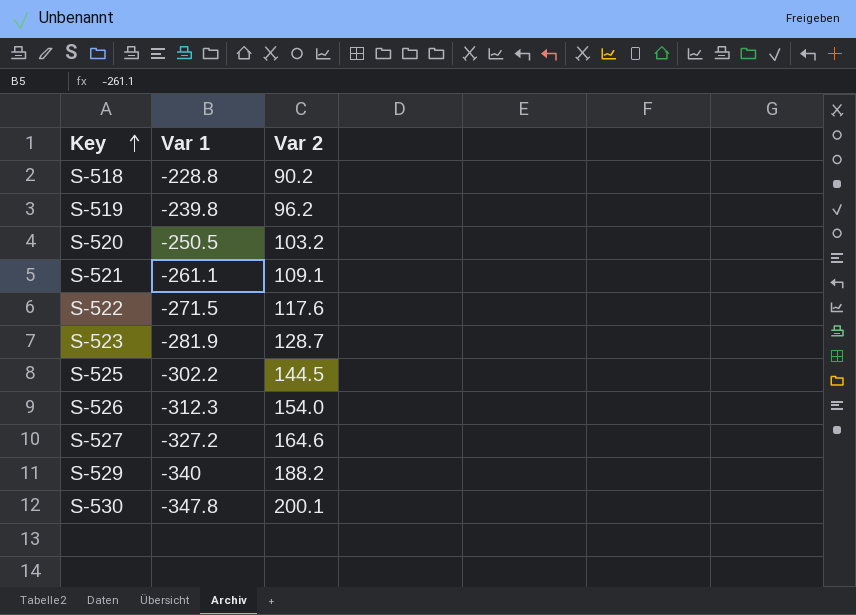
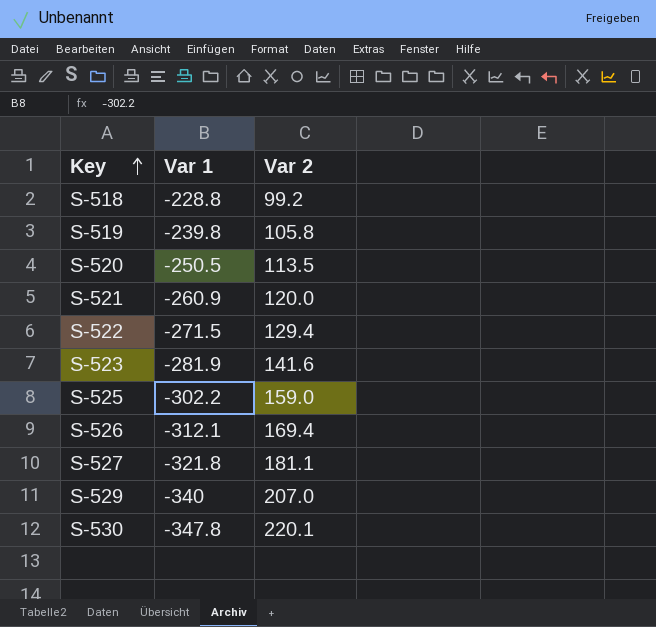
S-518 | Var 2: 90.2 -> 99.2
S-519 | Var 2: 96.2 -> 105.8
S-520 | Var 2: 103.2 -> 113.5
S-521 | Var 1: -261.1 -> -260.9
S-521 | Var 2: 109.1 -> 120.0
S-522 | Var 2: 117.6 -> 129.4
S-523 | Var 2: 128.7 -> 141.6
S-525 | Var 2: 144.5 -> 159.0
S-526 | Var 1: -312.3 -> -312.1
S-526 | Var 2: 154.0 -> 169.4
S-527 | Var 1: -327.2 -> -321.8
S-527 | Var 2: 164.6 -> 181.1
S-529 | Var 2: 188.2 -> 207.0
S-530 | Var 2: 200.1 -> 220.1

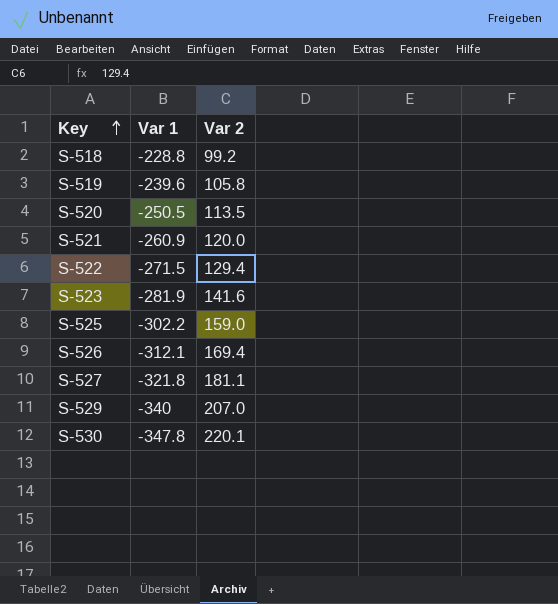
S-519 | Var 1: -239.8 -> -239.6

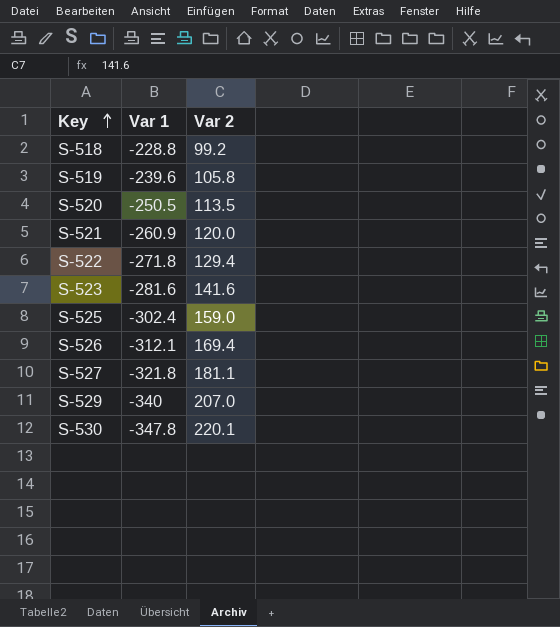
S-522 | Var 1: -271.5 -> -271.8
S-523 | Var 1: -281.9 -> -281.6
S-525 | Var 1: -302.2 -> -302.4

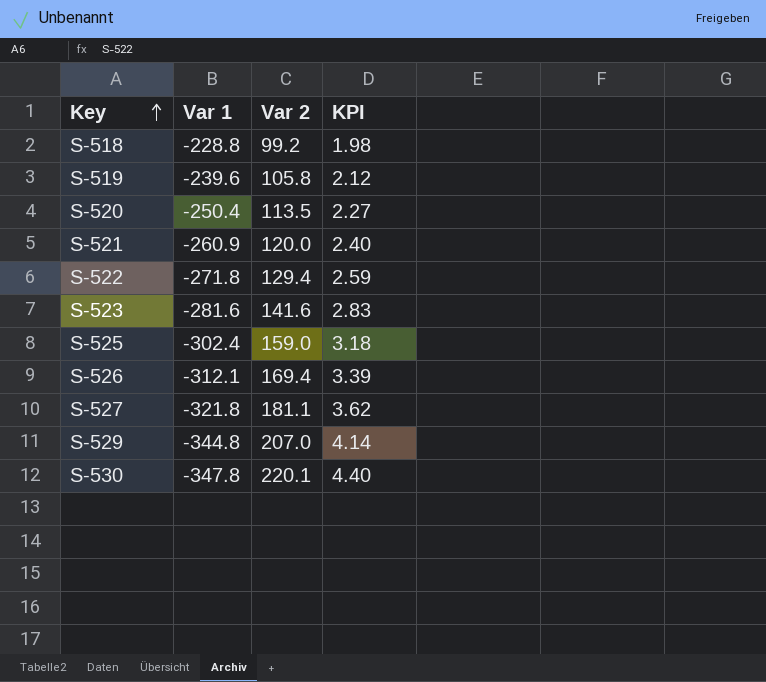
column KPI | formula: none -> [Var 2] * 0.02
S-520 | Var 1: -250.5 -> -250.4
S-529 | Var 1: -340 -> -344.8

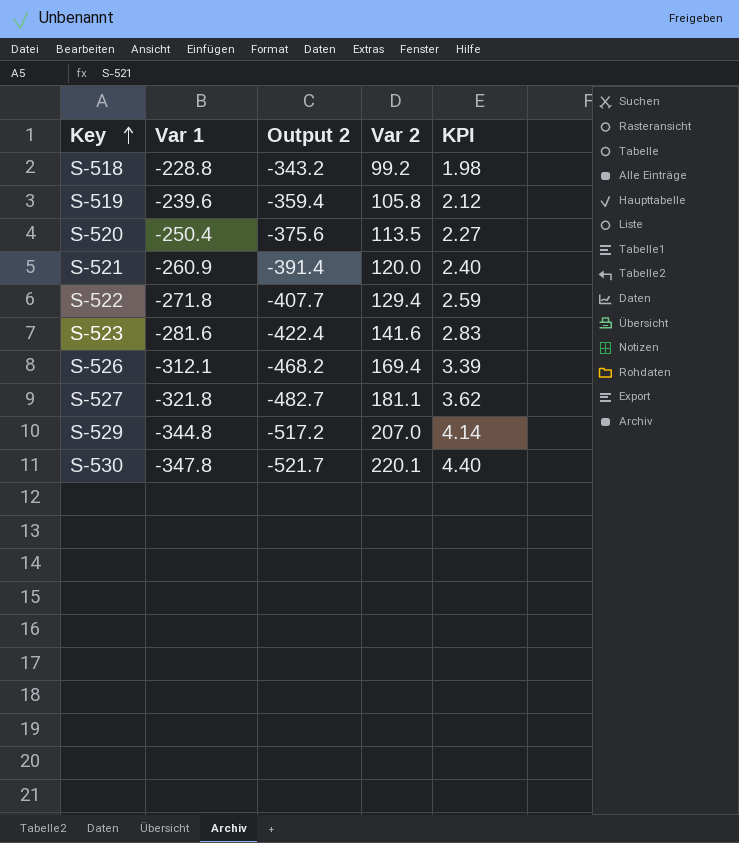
column Output 2 | formula: none -> [Var 1] * 1.5
row S-525: -302.4 | 159.0 | 3.18 -> none

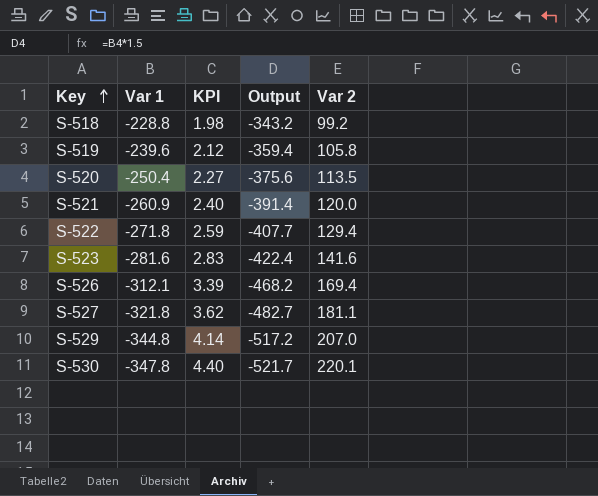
column KPI | position: 5 -> 3
column name: Output 2 -> Output

